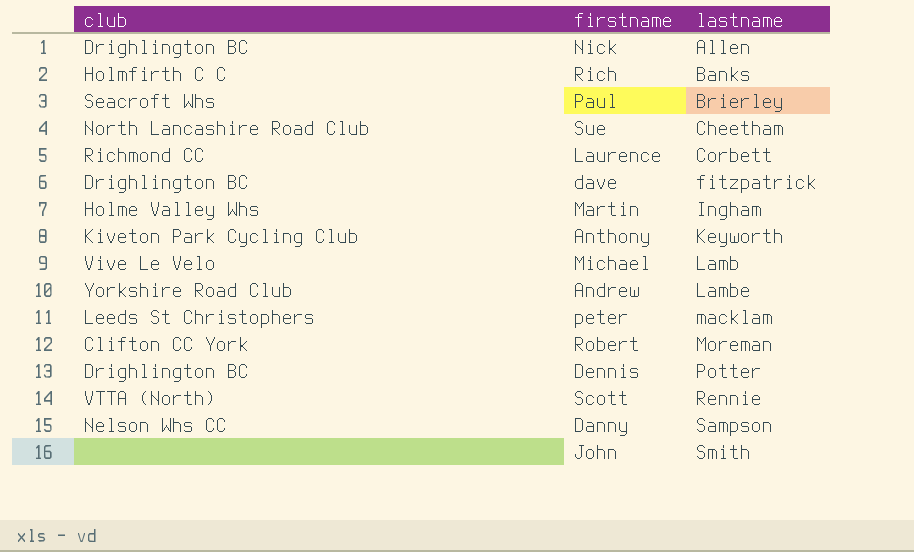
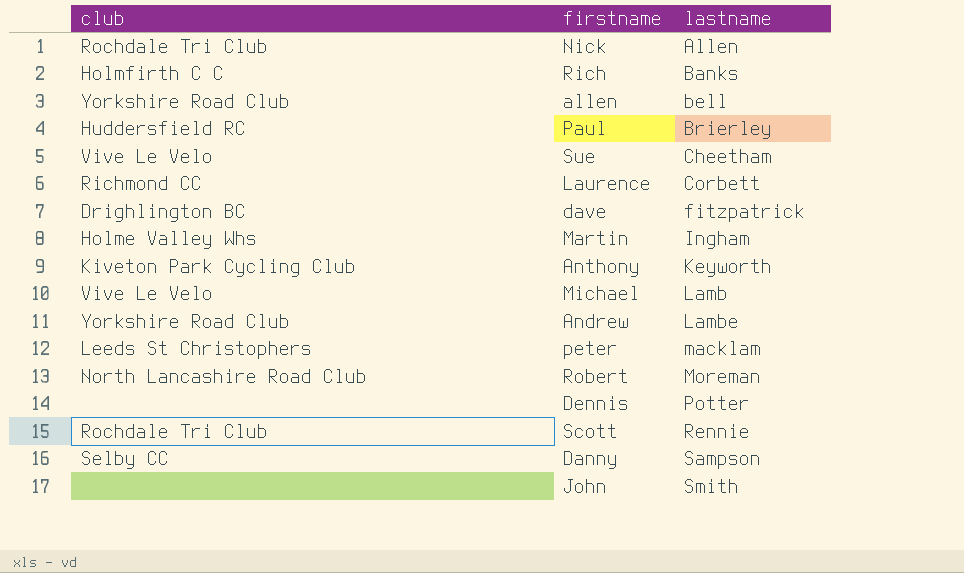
Nick | club: Drighlington BC -> Rochdale Tri Club
row allen: none -> Yorkshire Road Club | bell
Paul | club: Seacroft Whs -> Huddersfield RC
Sue | club: North Lancashire Road Club -> Vive Le Velo
Robert | club: Clifton CC York -> North Lancashire Road Club
Dennis | club: Drighlington BC -> none
Scott | club: VTTA (North) -> Rochdale Tri Club
Danny | club: Nelson Whs CC -> Selby CC

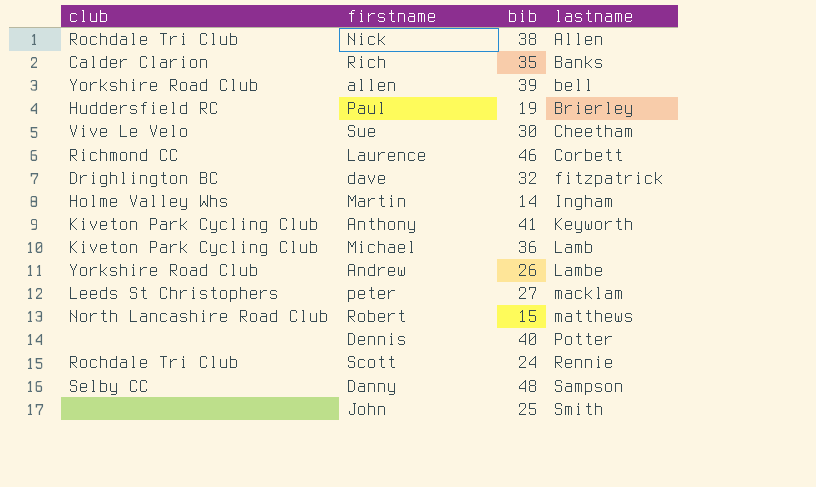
column bib | position: none -> 3
Rich | club: Holmfirth C C -> Calder Clarion
Michael | club: Vive Le Velo -> Kiveton Park Cycling Club
Robert | lastname: Moreman -> matthews

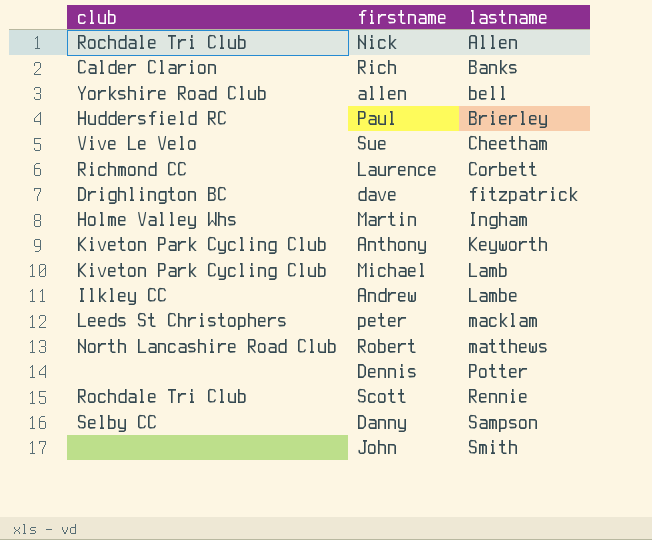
column bib | position: 3 -> none
Andrew | club: Yorkshire Road Club -> Ilkley CC

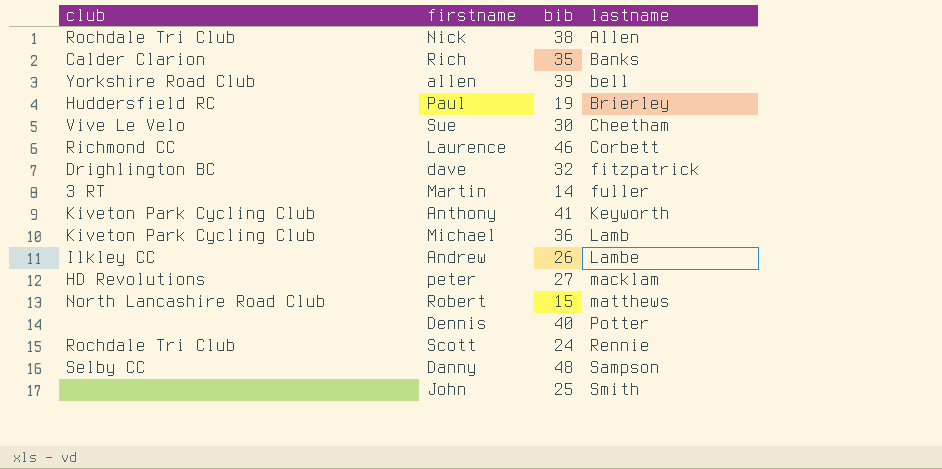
column bib | position: none -> 3
Martin | club: Holme Valley Whs -> 3 RT
Martin | lastname: Ingham -> fuller
peter | club: Leeds St Christophers -> HD Revolutions

